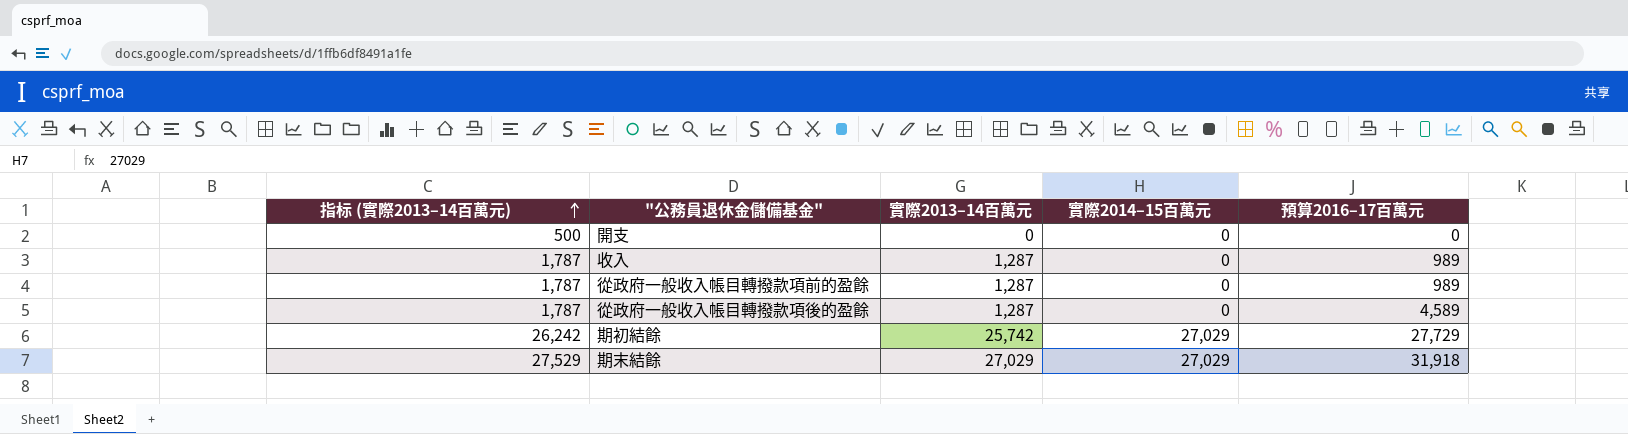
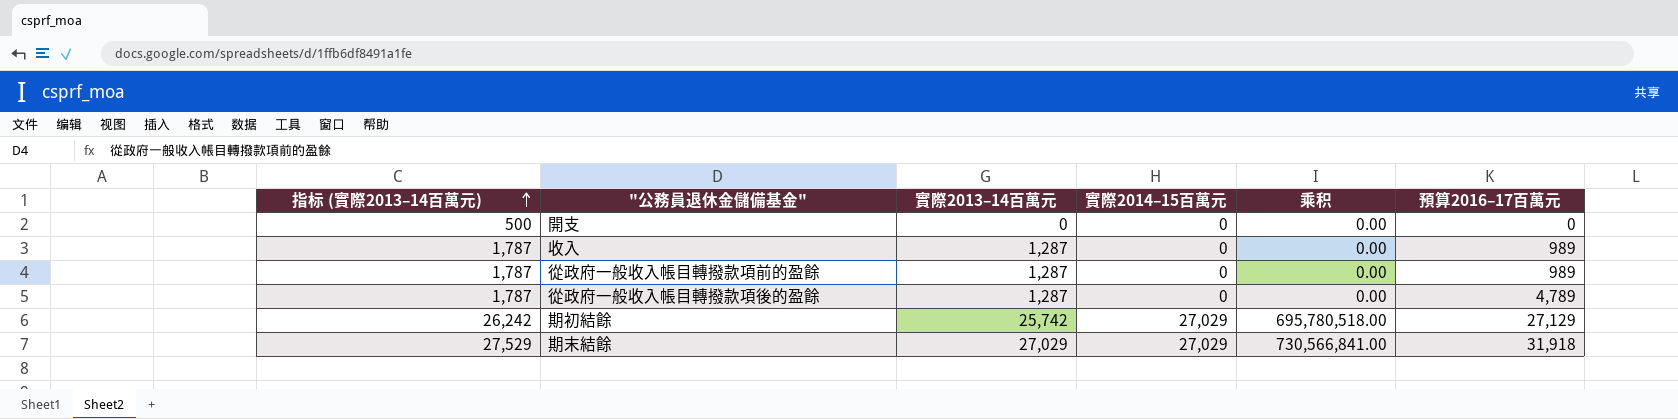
column 乘积 | formula: none -> [實際2013–14百萬元] * [實際2014–15百萬元]
從政府一般收入帳目轉撥款項後的盈餘 | 預算2016–17百萬元: 4,589 -> 4,789
期初結餘 | 預算2016–17百萬元: 27,729 -> 27,129

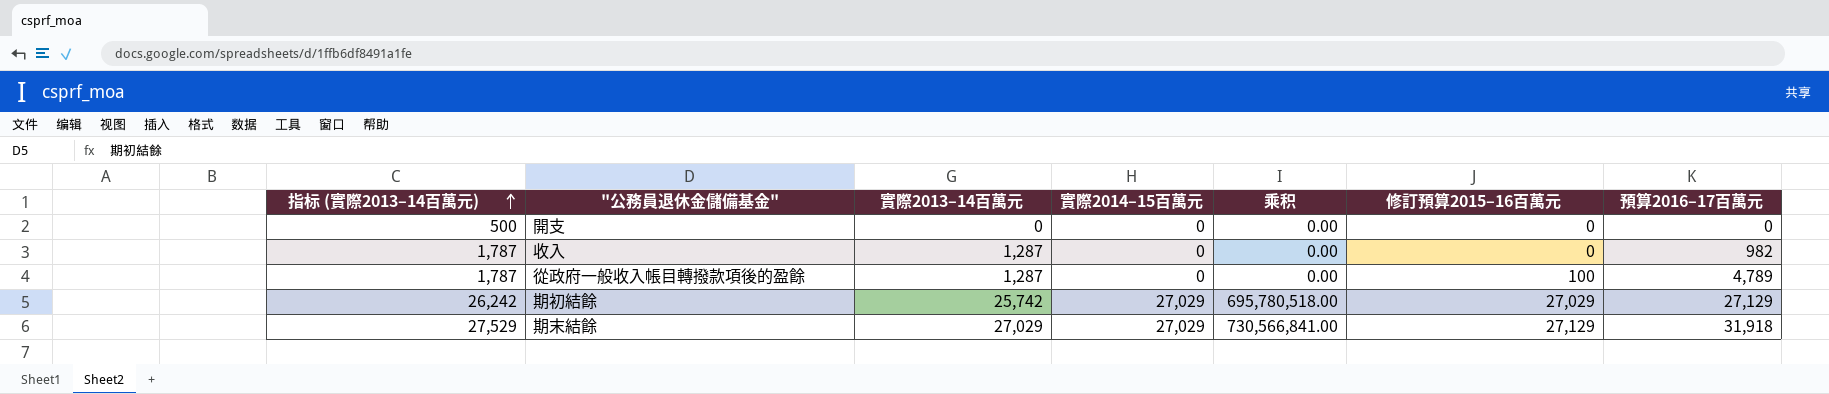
column 修訂預算2015–16百萬元 | position: none -> 6
row 從政府一般收入帳目轉撥款項前的盈餘: 1,787 | 1,287 | 0 | 0.00 | 989 -> none
收入 | 預算2016–17百萬元: 989 -> 982

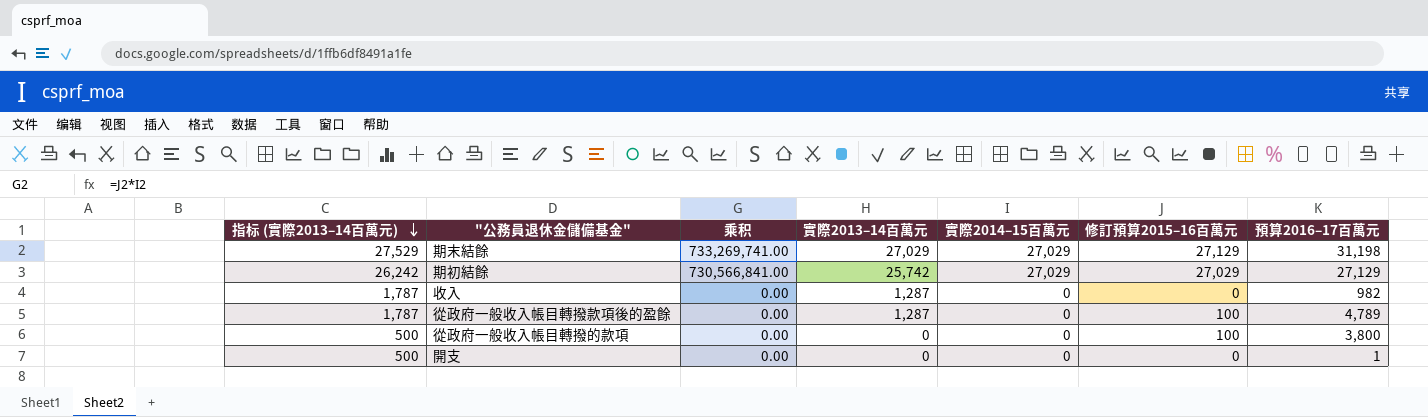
row order: 指标 (實際2013–14百萬元) ascending -> 指标 (實際2013–14百萬元) descending
column 乘积 | formula: [實際2013–14百萬元] * [實際2014–15百萬元] -> [實際2014–15百萬元] * [修訂預算2015–16百萬元]
column 乘积 | position: 5 -> 3
期末結餘 | 預算2016–17百萬元: 31,918 -> 31,198
row 從政府一般收入帳目轉撥的款項: none -> 500 | 0.00 | 0 | 0 | 100 | 3,800
開支 | 預算2016–17百萬元: 0 -> 1

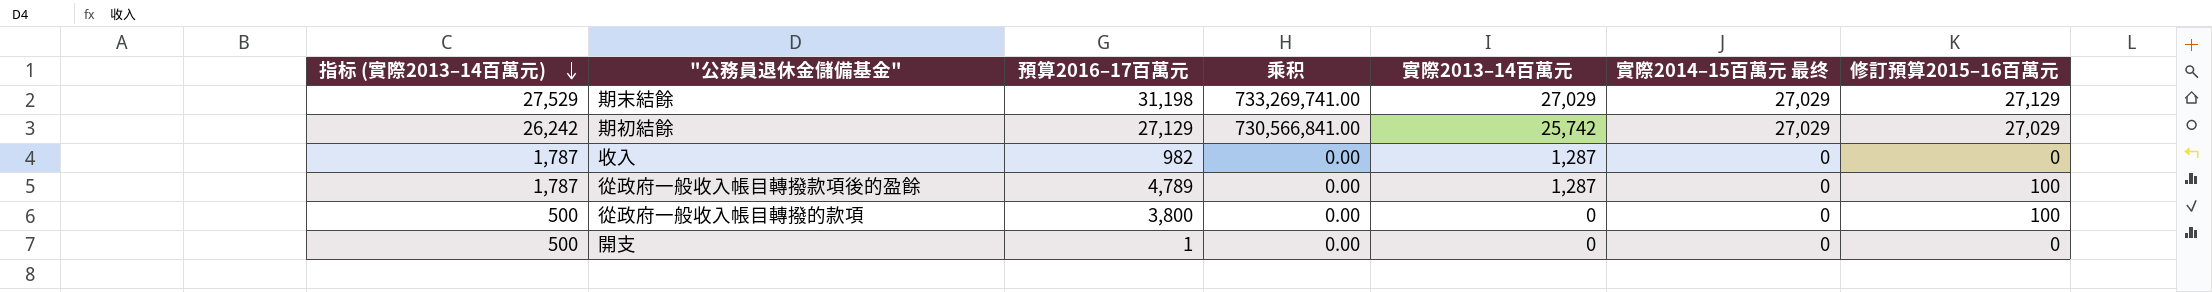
column 預算2016–17百萬元 | position: 7 -> 3
column name: 實際2014–15百萬元 -> 實際2014–15百萬元 最终

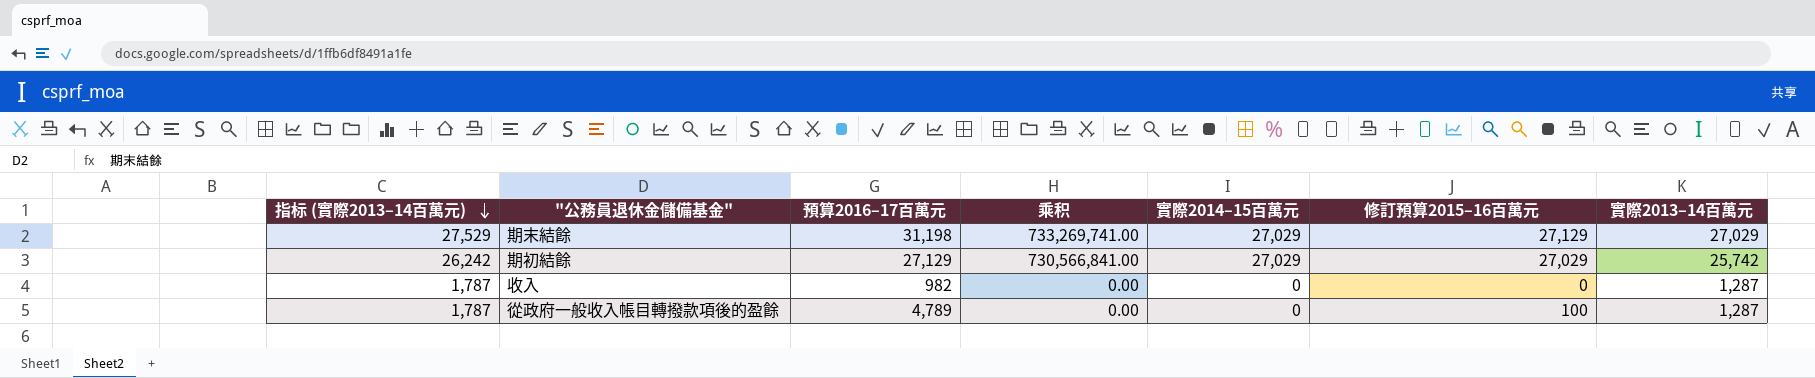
column name: 實際2014–15百萬元 最终 -> 實際2014–15百萬元
column 實際2013–14百萬元 | position: 5 -> 7
row 從政府一般收入帳目轉撥的款項: 500 | 3,800 | 0.00 | 0 | 0 | 100 -> none
row 開支: 500 | 1 | 0.00 | 0 | 0 | 0 -> none

